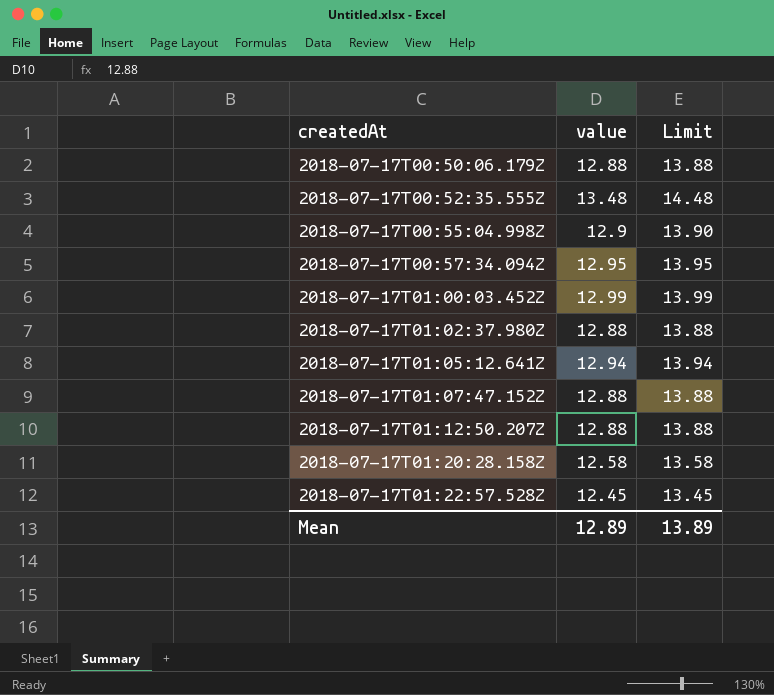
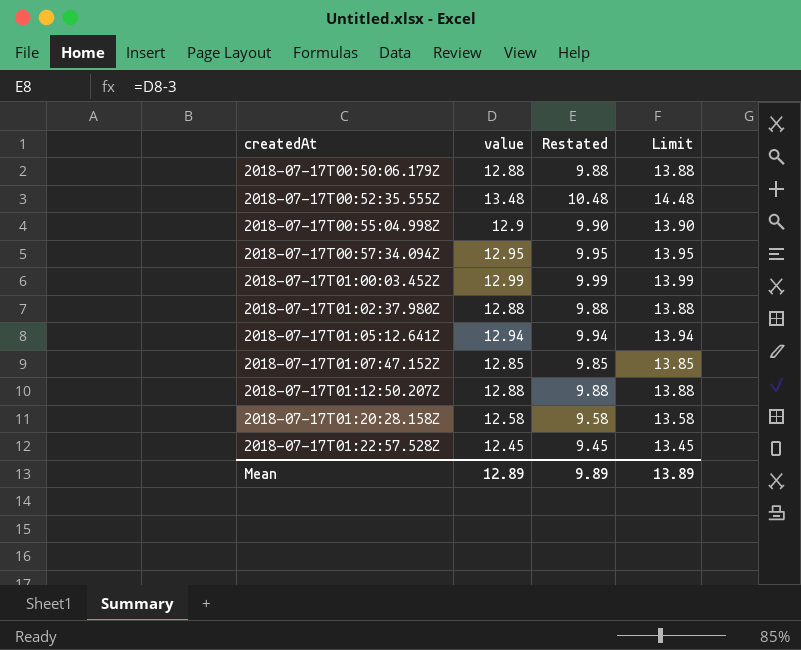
column Restated | formula: none -> [value] - 3
2018-07-17T01:07:47.152Z | value: 12.88 -> 12.85
2018-07-17T01:07:47.152Z | Limit: 13.88 -> 13.85

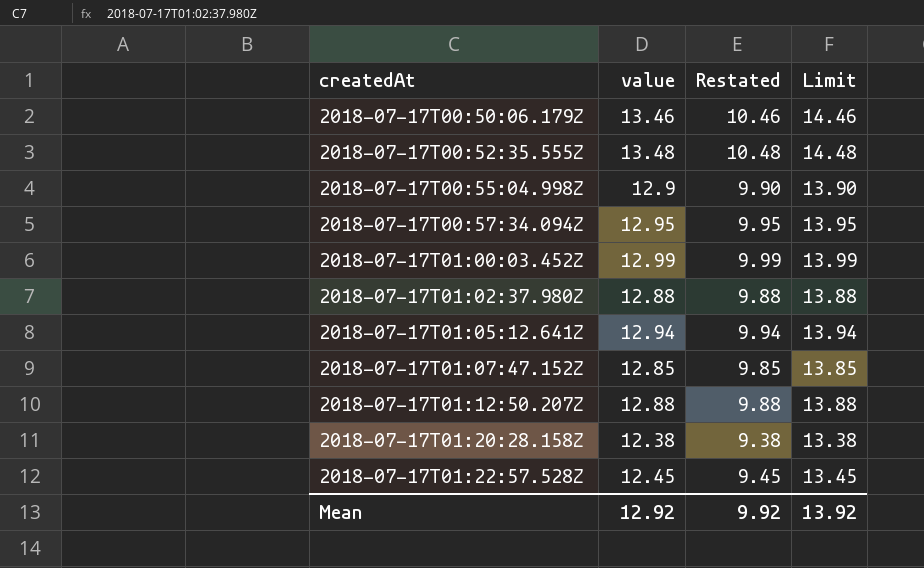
2018-07-17T00:50:06.179Z | value: 12.88 -> 13.46
2018-07-17T00:50:06.179Z | Restated: 9.88 -> 10.46
2018-07-17T00:50:06.179Z | Limit: 13.88 -> 14.46
2018-07-17T01:20:28.158Z | value: 12.58 -> 12.38
2018-07-17T01:20:28.158Z | Restated: 9.58 -> 9.38
2018-07-17T01:20:28.158Z | Limit: 13.58 -> 13.38
Mean | value: 12.89 -> 12.92
Mean | Restated: 9.89 -> 9.92
Mean | Limit: 13.89 -> 13.92

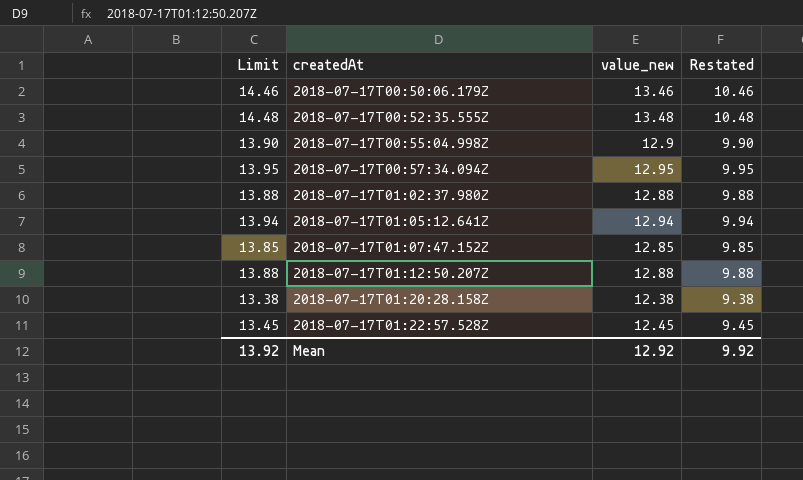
column Limit | position: 4 -> 1
column name: value -> value_new
row 2018-07-17T01:00:03.452Z: 12.99 | 9.99 | 13.99 -> none

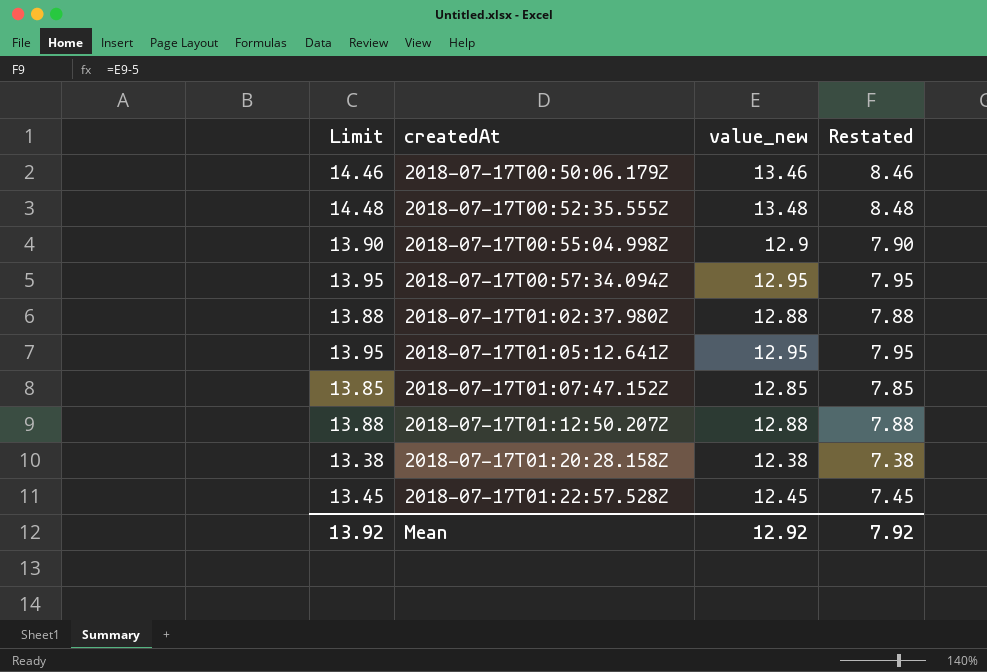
column Restated | formula: [value_new] - 3 -> [value_new] - 5
2018-07-17T01:05:12.641Z | Limit: 13.94 -> 13.95
2018-07-17T01:05:12.641Z | value_new: 12.94 -> 12.95
Mean | Restated: 9.92 -> 7.92

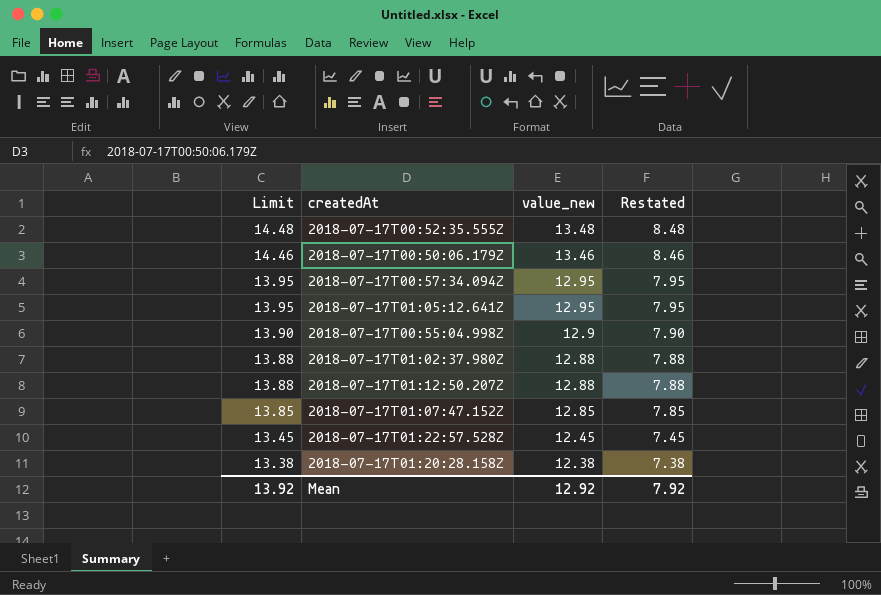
row order: createdAt ascending -> Limit descending

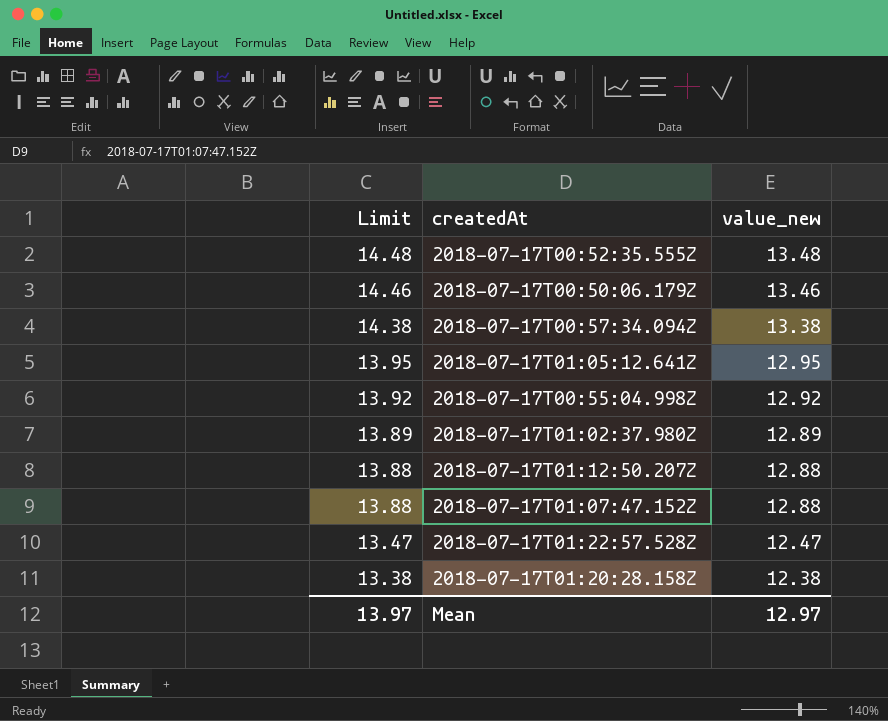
column Restated | formula: [value_new] - 5 -> none
2018-07-17T00:57:34.094Z | Limit: 13.95 -> 14.38
2018-07-17T00:57:34.094Z | value_new: 12.95 -> 13.38
2018-07-17T00:55:04.998Z | Limit: 13.90 -> 13.92
2018-07-17T00:55:04.998Z | value_new: 12.9 -> 12.92
2018-07-17T01:02:37.980Z | Limit: 13.88 -> 13.89
2018-07-17T01:02:37.980Z | value_new: 12.88 -> 12.89
2018-07-17T01:07:47.152Z | Limit: 13.85 -> 13.88
2018-07-17T01:07:47.152Z | value_new: 12.85 -> 12.88
2018-07-17T01:22:57.528Z | Limit: 13.45 -> 13.47
2018-07-17T01:22:57.528Z | value_new: 12.45 -> 12.47
Mean | Limit: 13.92 -> 13.97
Mean | value_new: 12.92 -> 12.97

